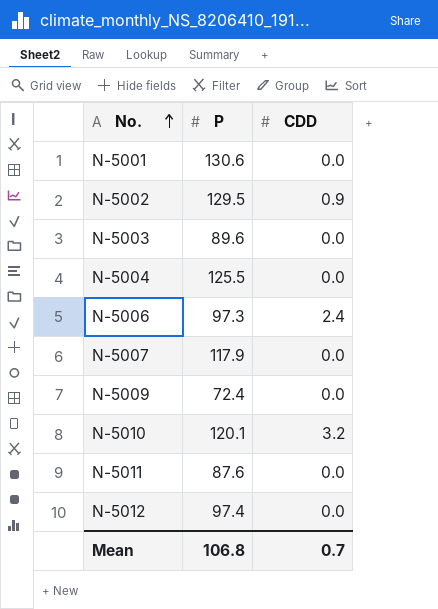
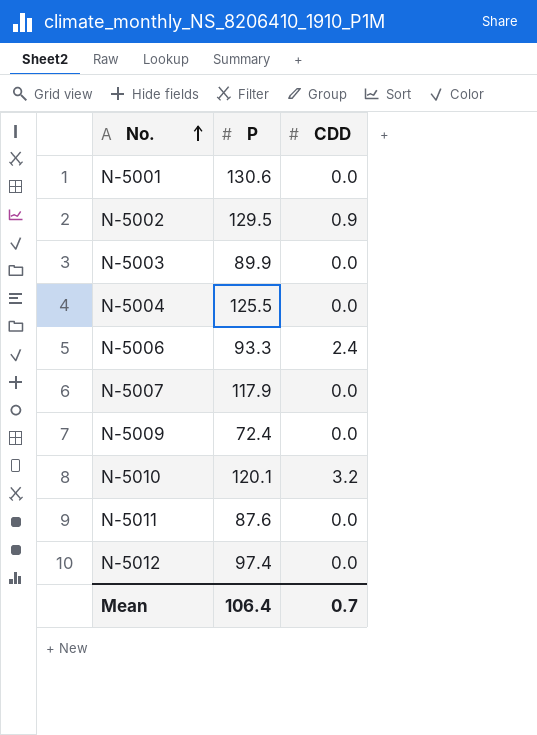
N-5003 | P: 89.6 -> 89.9
N-5006 | P: 97.3 -> 93.3
Mean | P: 106.8 -> 106.4

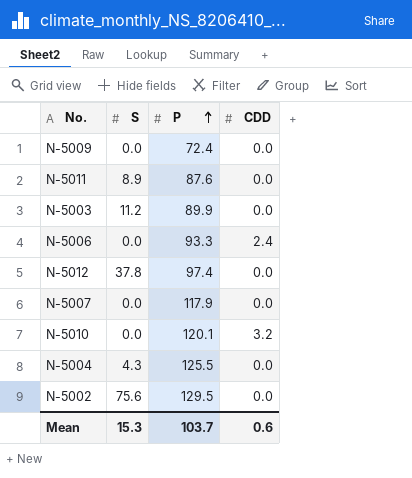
row order: No. ascending -> P ascending
column S | position: none -> 2
row N-5001: 130.6 | 0.0 -> none
N-5002 | CDD: 0.9 -> 0.0
Mean | P: 106.4 -> 103.7
Mean | CDD: 0.7 -> 0.6

